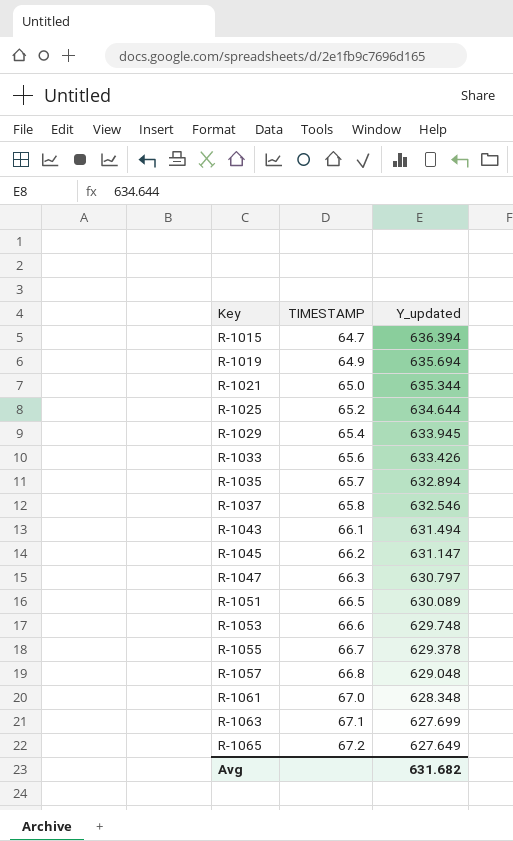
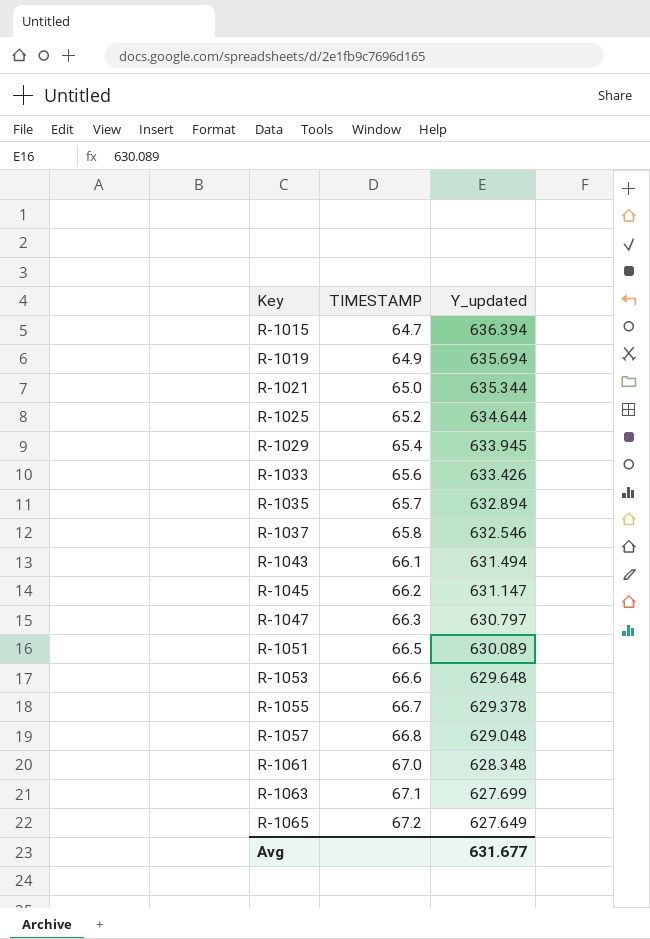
R-1053 | Y_updated: 629.748 -> 629.648
Avg | Y_updated: 631.682 -> 631.677

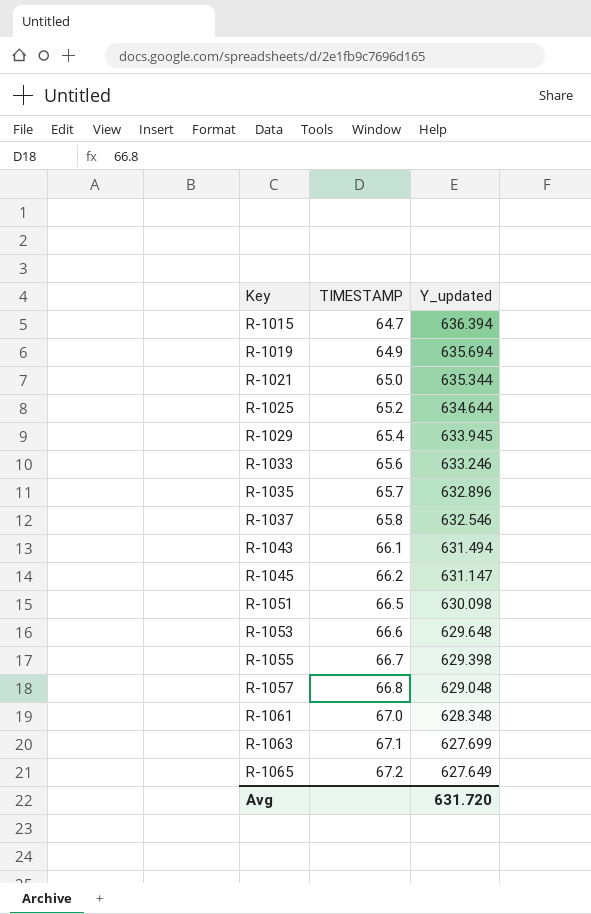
row R-1047: 66.3 | 630.797 -> none
R-1033 | Y_updated: 633.426 -> 633.246
R-1035 | Y_updated: 632.894 -> 632.896
R-1051 | Y_updated: 630.089 -> 630.098
R-1055 | Y_updated: 629.378 -> 629.398
Avg | Y_updated: 631.677 -> 631.720

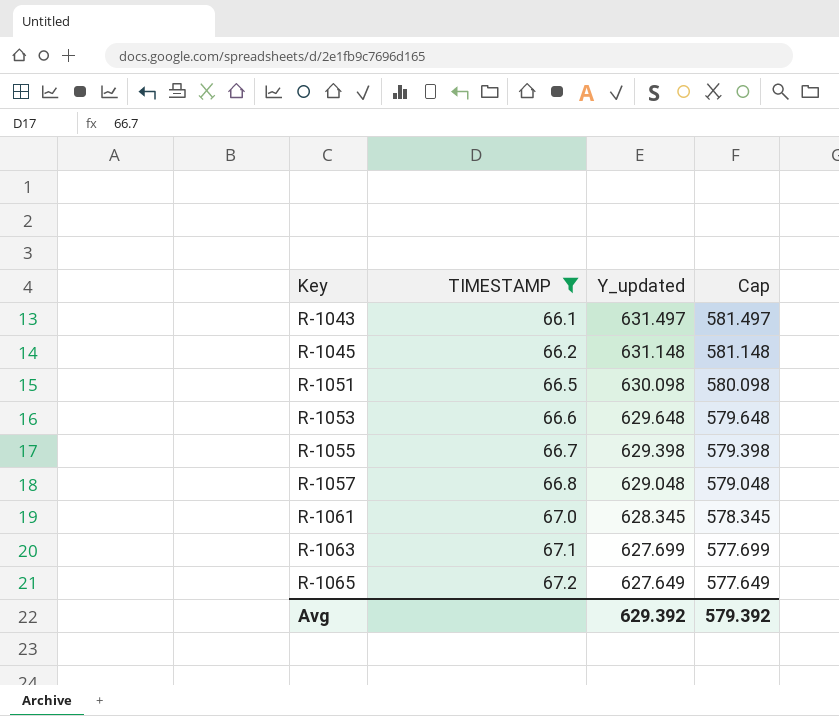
filter: none -> TIMESTAMP >= 66.1
column Cap | formula: none -> [Y_updated] - 50
R-1043 | Y_updated: 631.494 -> 631.497
R-1045 | Y_updated: 631.147 -> 631.148
R-1061 | Y_updated: 628.348 -> 628.345
Avg | Y_updated: 631.720 -> 629.392

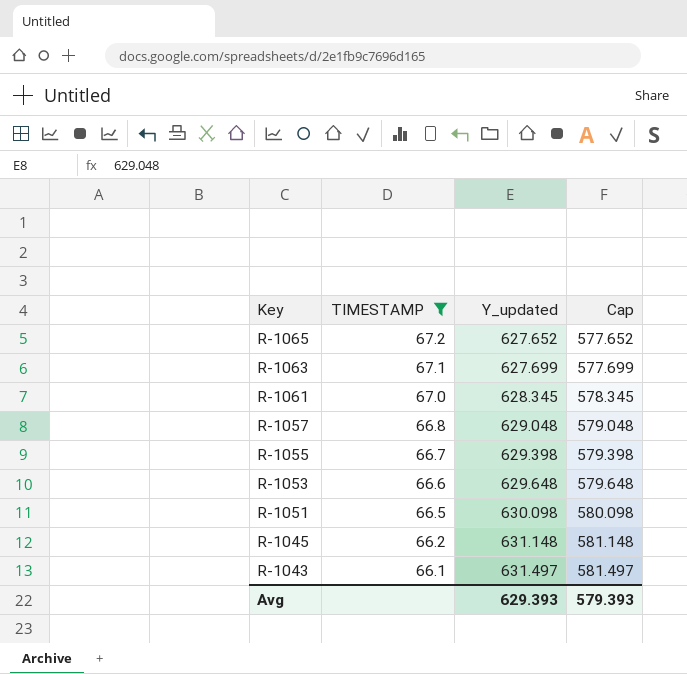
row order: Key ascending -> Key descending
R-1065 | Y_updated: 627.649 -> 627.652
R-1065 | Cap: 577.649 -> 577.652
Avg | Y_updated: 629.392 -> 629.393
Avg | Cap: 579.392 -> 579.393

